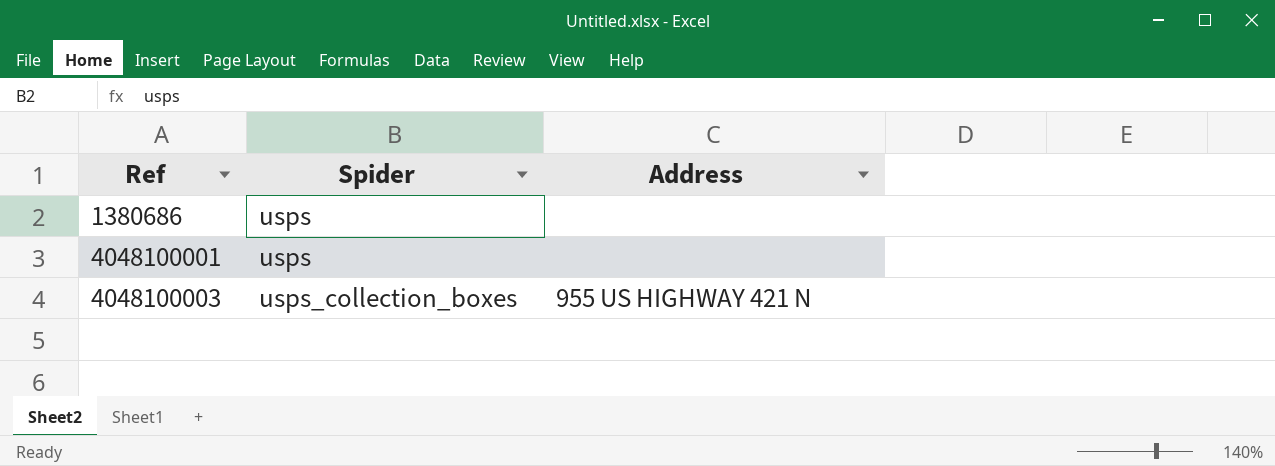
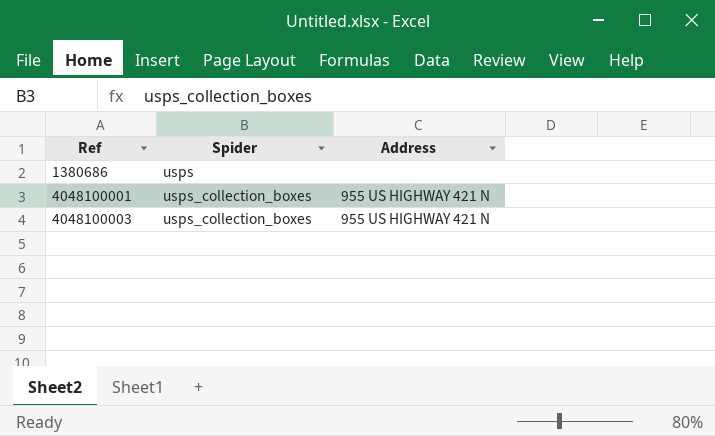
4048100001 | Spider: usps -> usps_collection_boxes
4048100001 | Address: none -> 955 US HIGHWAY 421 N

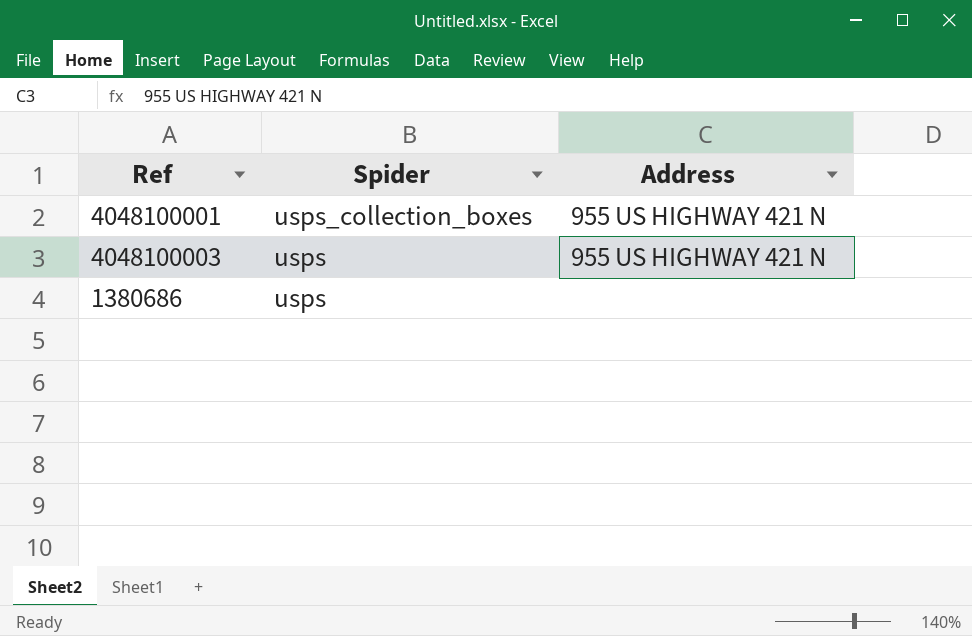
row order: Ref ascending -> Spider descending
4048100003 | Spider: usps_collection_boxes -> usps

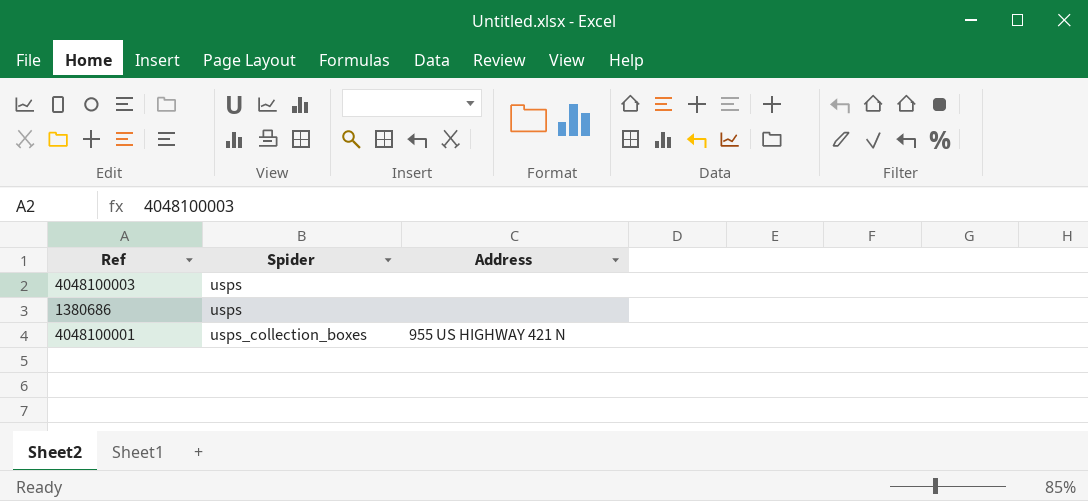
row order: Spider descending -> Spider ascending
4048100003 | Address: 955 US HIGHWAY 421 N -> none

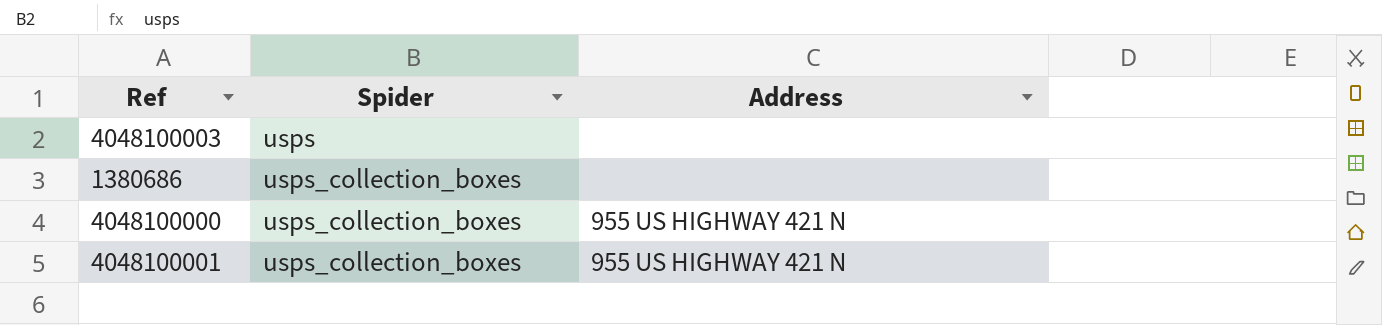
1380686 | Spider: usps -> usps_collection_boxes
row 4048100000: none -> usps_collection_boxes | 955 US HIGHWAY 421 N

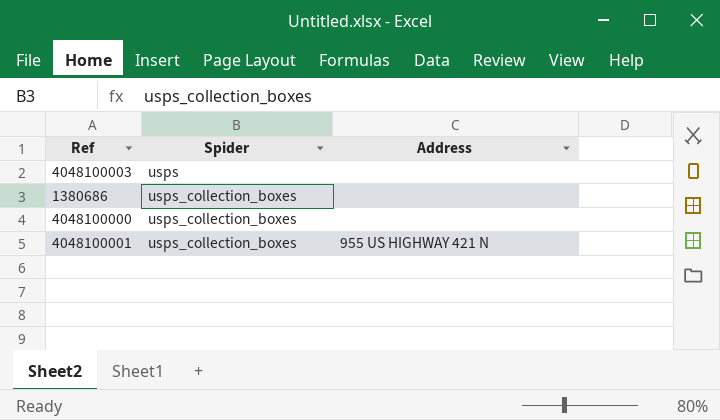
4048100000 | Address: 955 US HIGHWAY 421 N -> none

